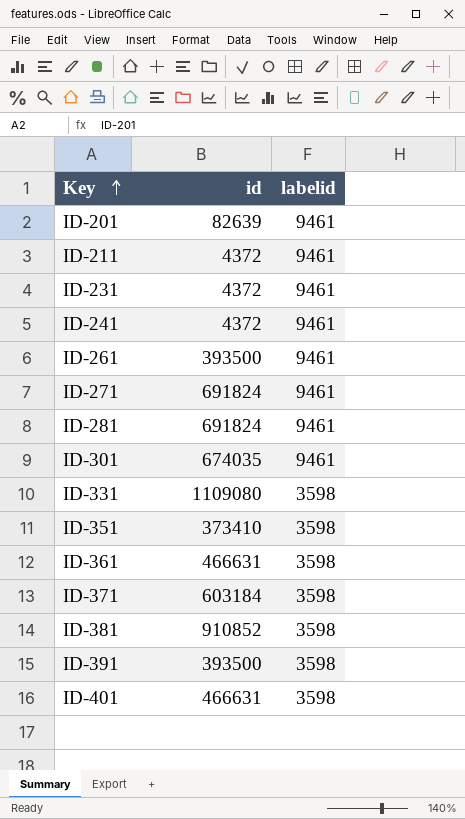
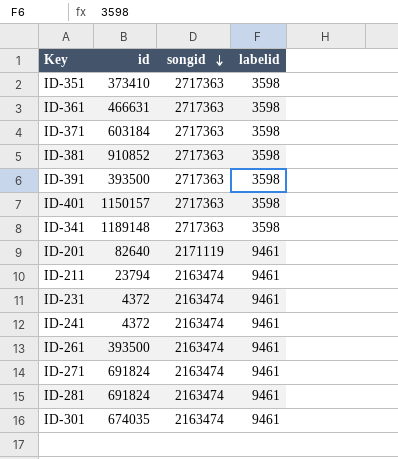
row order: Key ascending -> songid descending
column songid | position: none -> 3
row ID-331: 1109080 | 3598 -> none
ID-401 | id: 466631 -> 1150157
row ID-341: none -> 1189148 | 2717363 | 3598
ID-201 | id: 82639 -> 82640
ID-211 | id: 4372 -> 23794

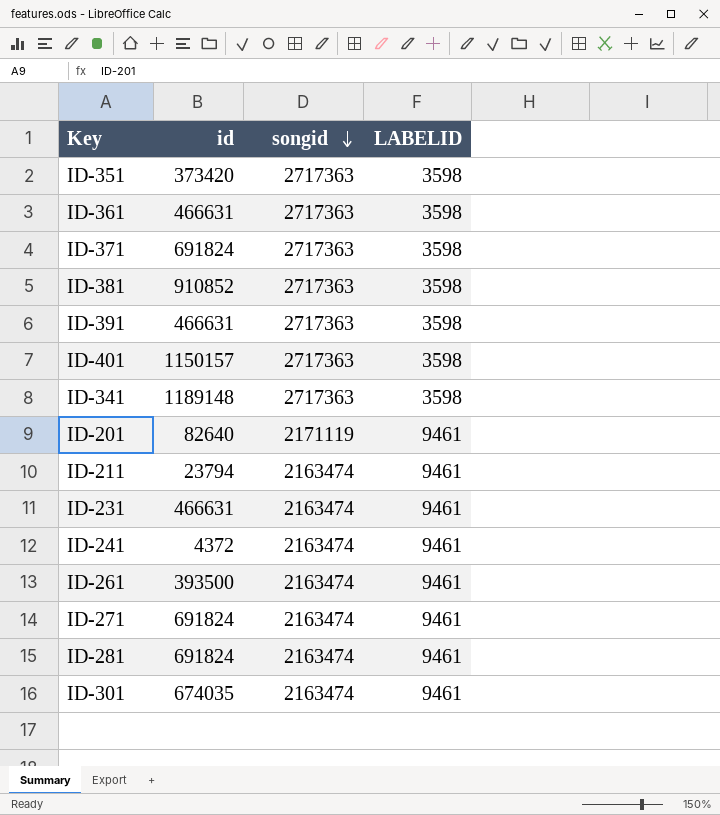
column name: labelid -> LABELID
ID-351 | id: 373410 -> 373420
ID-371 | id: 603184 -> 691824
ID-391 | id: 393500 -> 466631
ID-231 | id: 4372 -> 466631

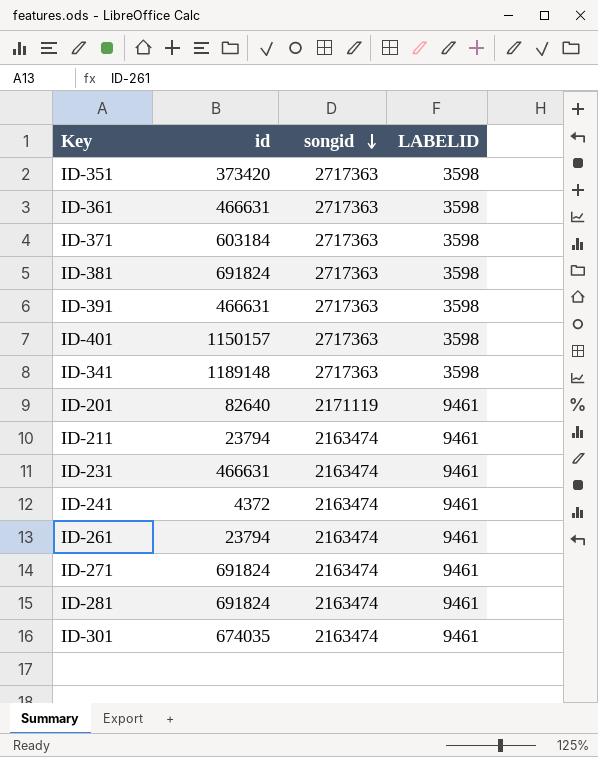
ID-371 | id: 691824 -> 603184
ID-381 | id: 910852 -> 691824
ID-261 | id: 393500 -> 23794

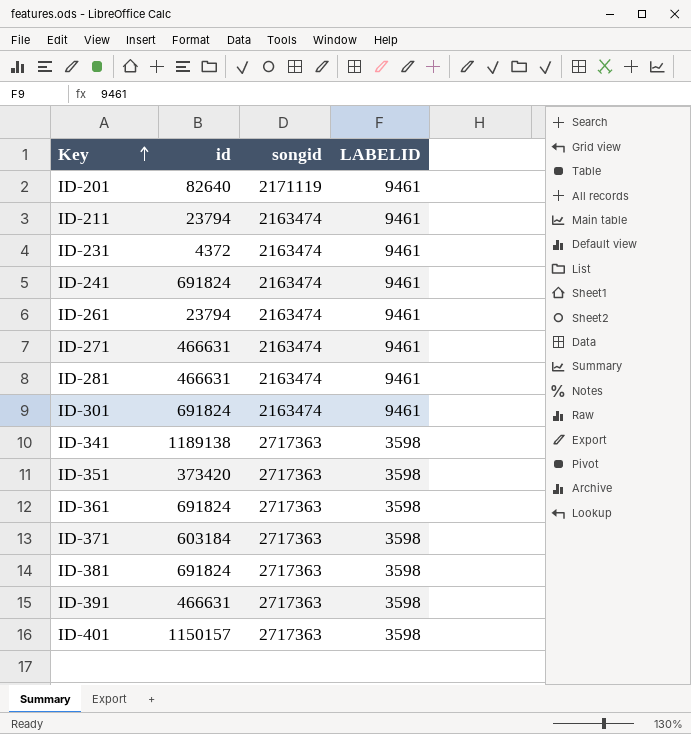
row order: songid descending -> Key ascending
ID-231 | id: 466631 -> 4372
ID-241 | id: 4372 -> 691824
ID-271 | id: 691824 -> 466631
ID-281 | id: 691824 -> 466631
ID-301 | id: 674035 -> 691824
ID-341 | id: 1189148 -> 1189138
ID-361 | id: 466631 -> 691824

